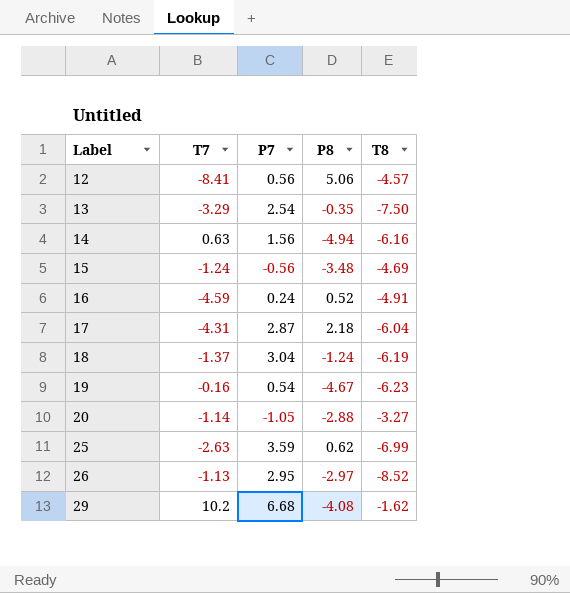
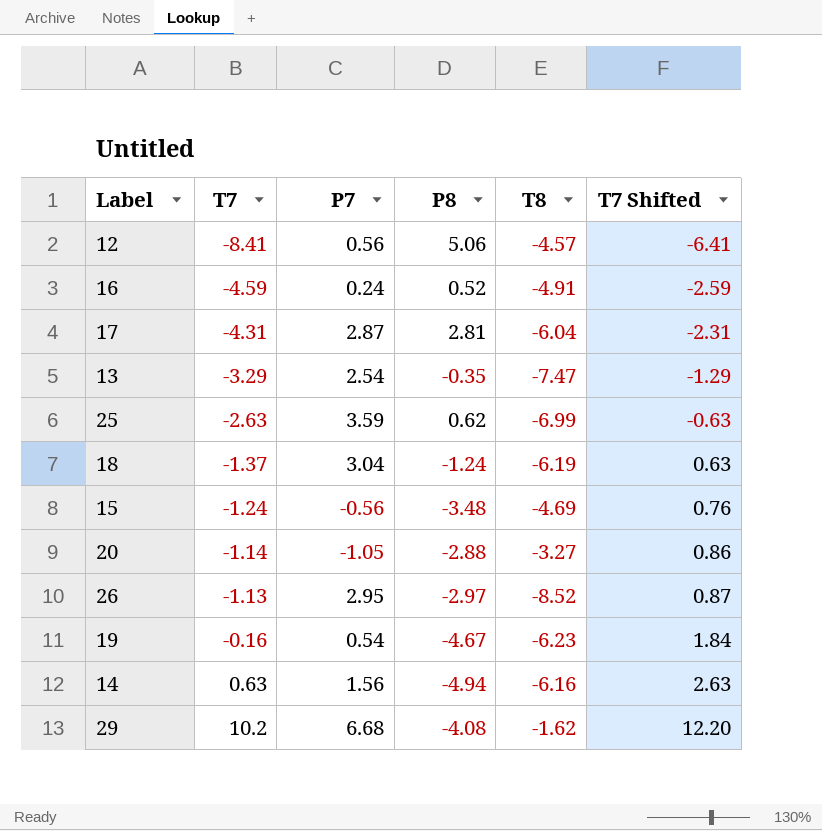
row order: Label ascending -> T7 ascending
column T7 Shifted | formula: none -> [T7] + 2
17 | P8: 2.18 -> 2.81
13 | T8: -7.50 -> -7.47

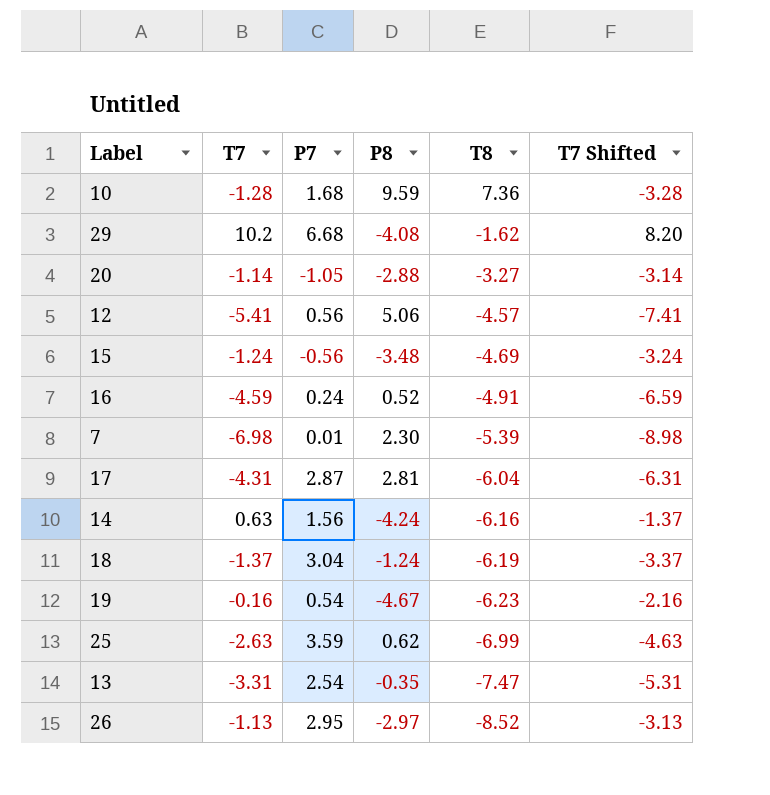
row order: T7 ascending -> T8 descending
column T7 Shifted | formula: [T7] + 2 -> [T7] - 2
row 10: none -> -1.28 | 1.68 | 9.59 | 7.36 | -3.28
12 | T7: -8.41 -> -5.41
row 7: none -> -6.98 | 0.01 | 2.30 | -5.39 | -8.98
14 | P8: -4.94 -> -4.24
13 | T7: -3.29 -> -3.31

